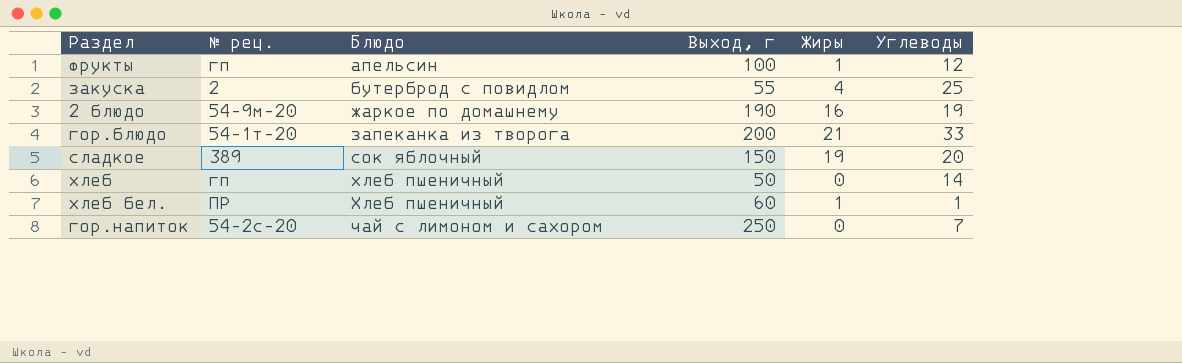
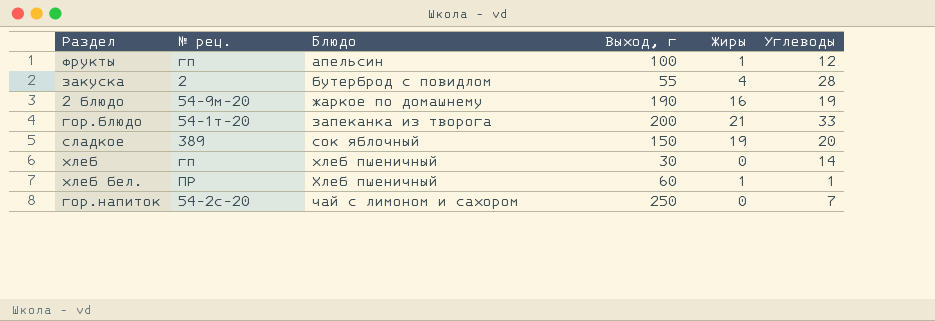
закуска | Углеводы: 25 -> 28
хлеб | Выход, г: 50 -> 30

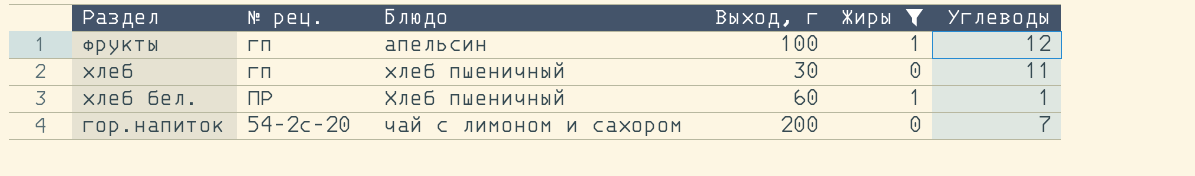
filter: none -> Жиры <= 1
хлеб | Углеводы: 14 -> 11
гор.напиток | Выход, г: 250 -> 200

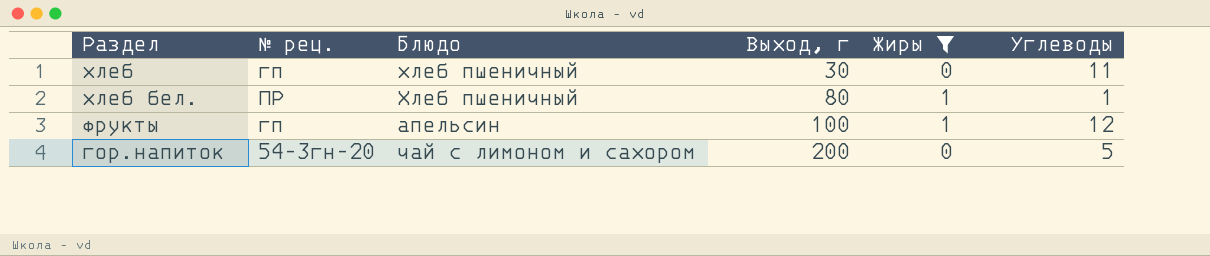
row order: Блюдо ascending -> Выход, г ascending
хлеб бел. | Выход, г: 60 -> 80
гор.напиток | № рец.: 54-2с-20 -> 54-3гн-20
гор.напиток | Углеводы: 7 -> 5

